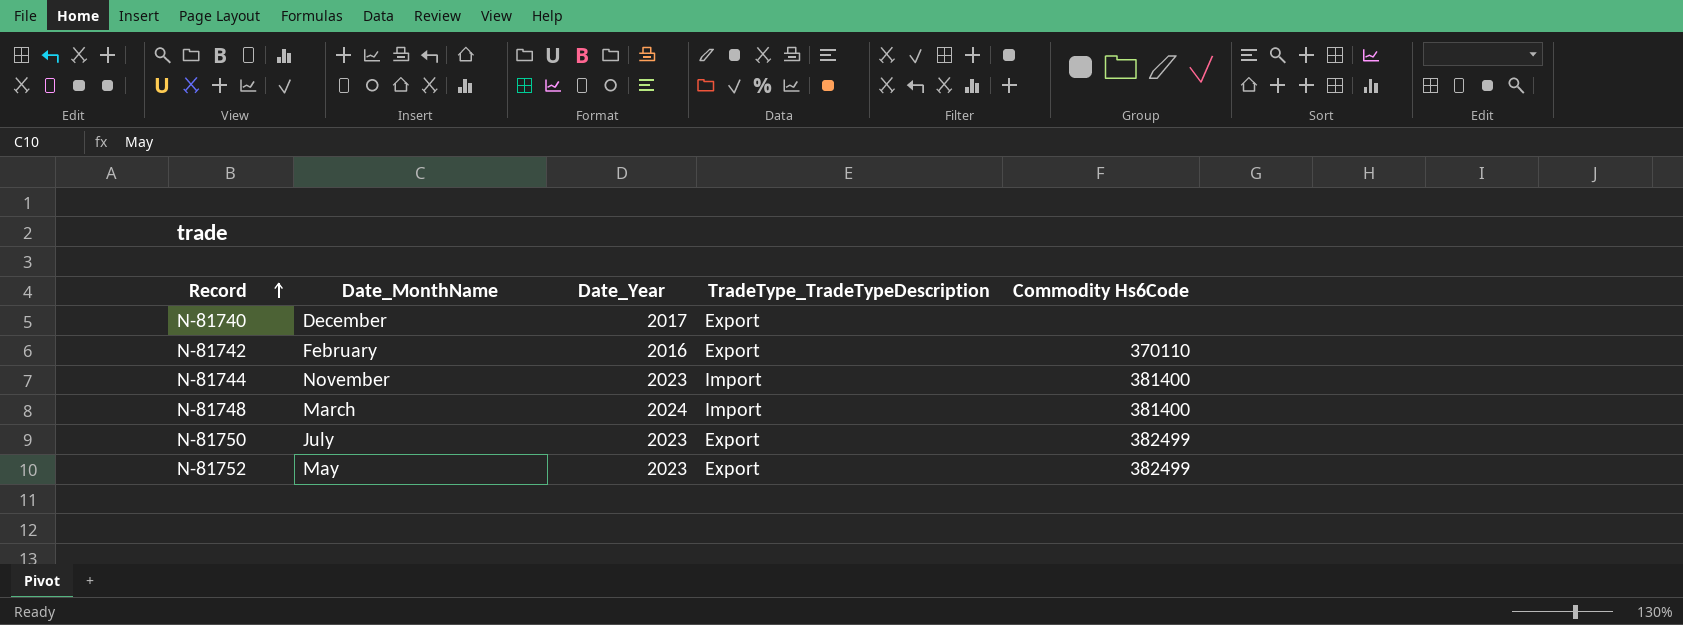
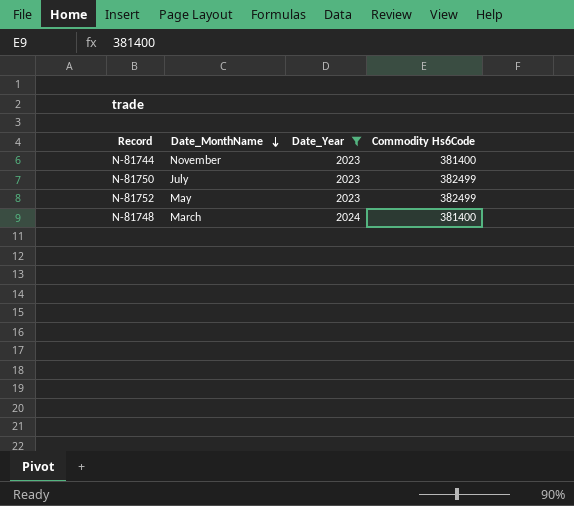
filter: none -> Date_Year >= 2023
row order: Record ascending -> Date_MonthName descending
column TradeType_TradeTypeDescription | position: 4 -> none

